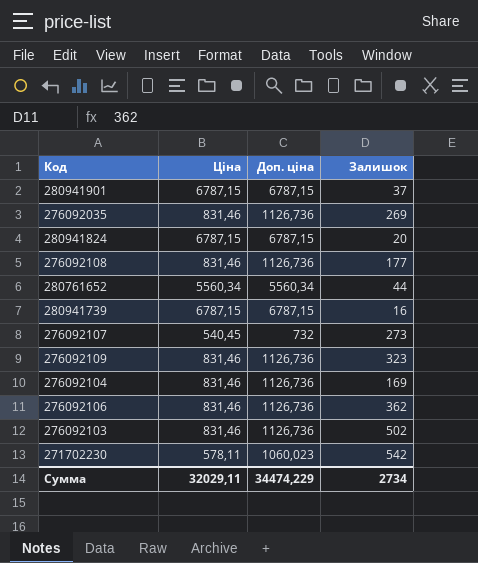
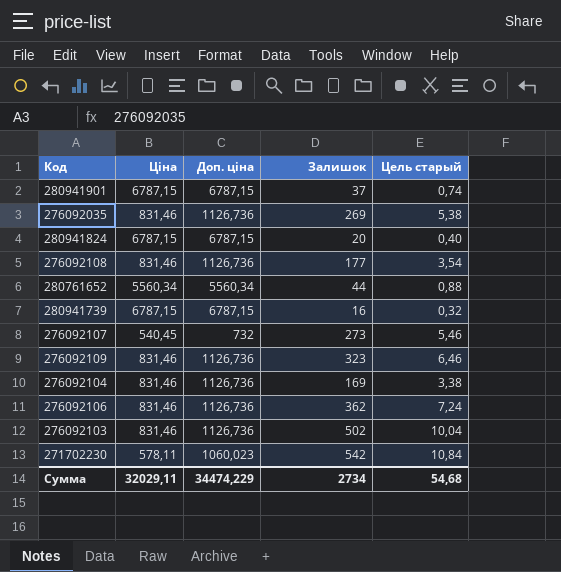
column Цель старый | formula: none -> [Залишок] * 0,02

